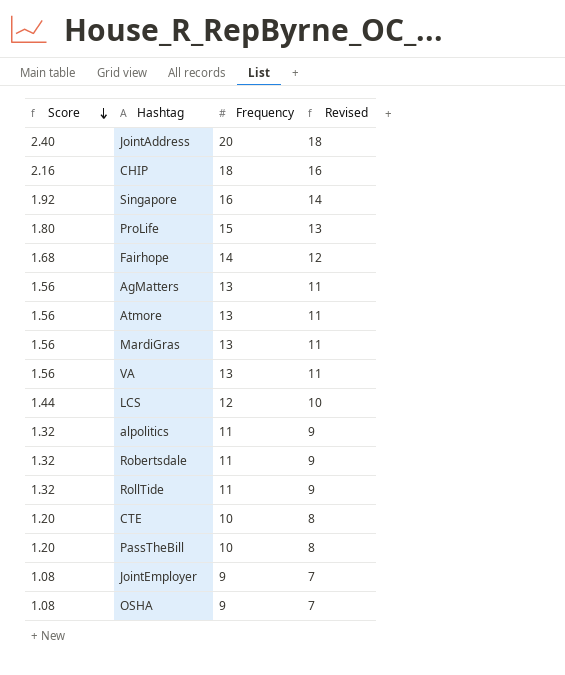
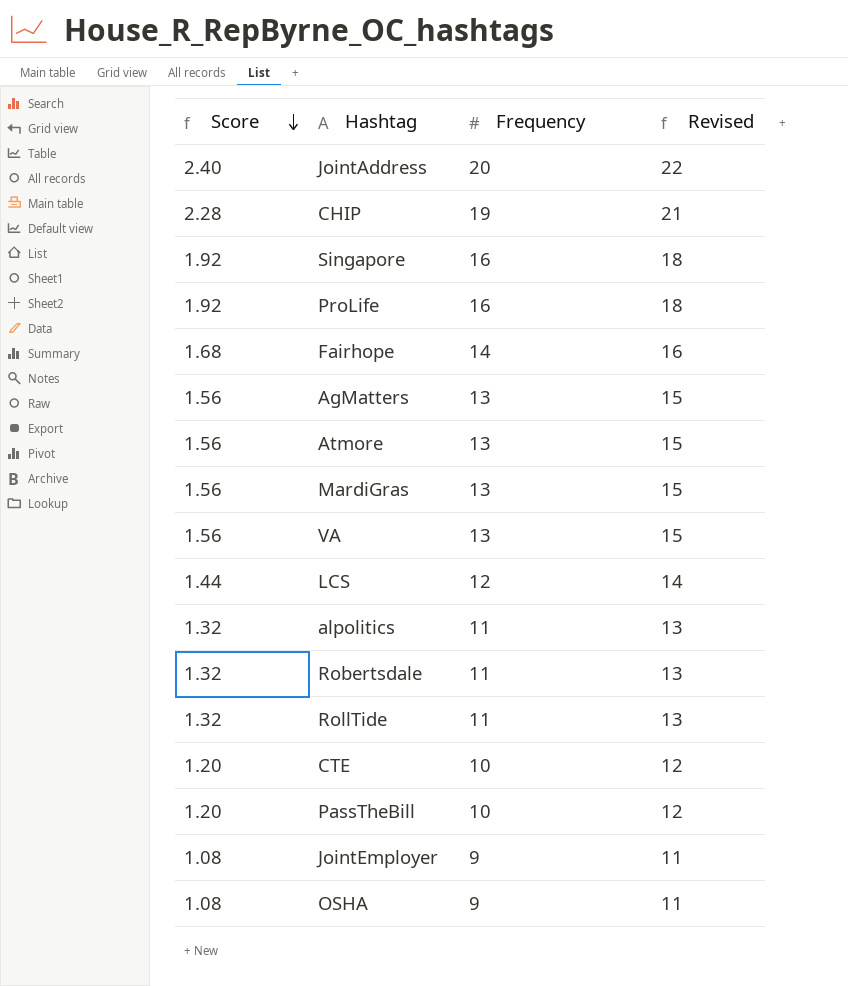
column Revised | formula: [Frequency] - 2 -> [Frequency] + 2
CHIP | Score: 2.16 -> 2.28
CHIP | Frequency: 18 -> 19
ProLife | Score: 1.80 -> 1.92
ProLife | Frequency: 15 -> 16

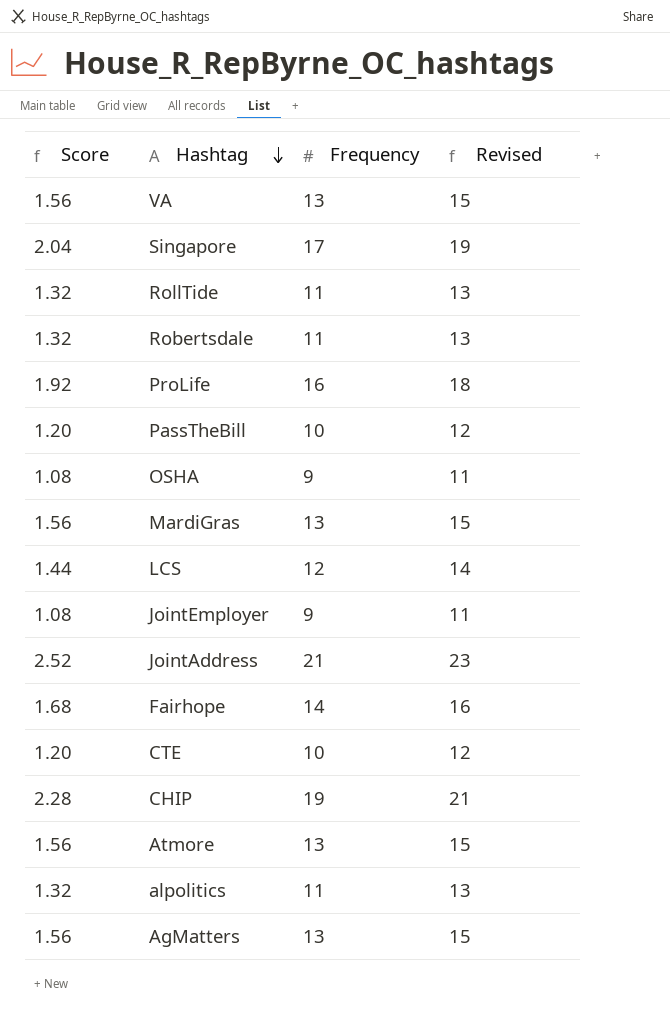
row order: Score descending -> Hashtag descending
Singapore | Score: 1.92 -> 2.04
Singapore | Frequency: 16 -> 17
Singapore | Revised: 18 -> 19
JointAddress | Score: 2.40 -> 2.52
JointAddress | Frequency: 20 -> 21
JointAddress | Revised: 22 -> 23

